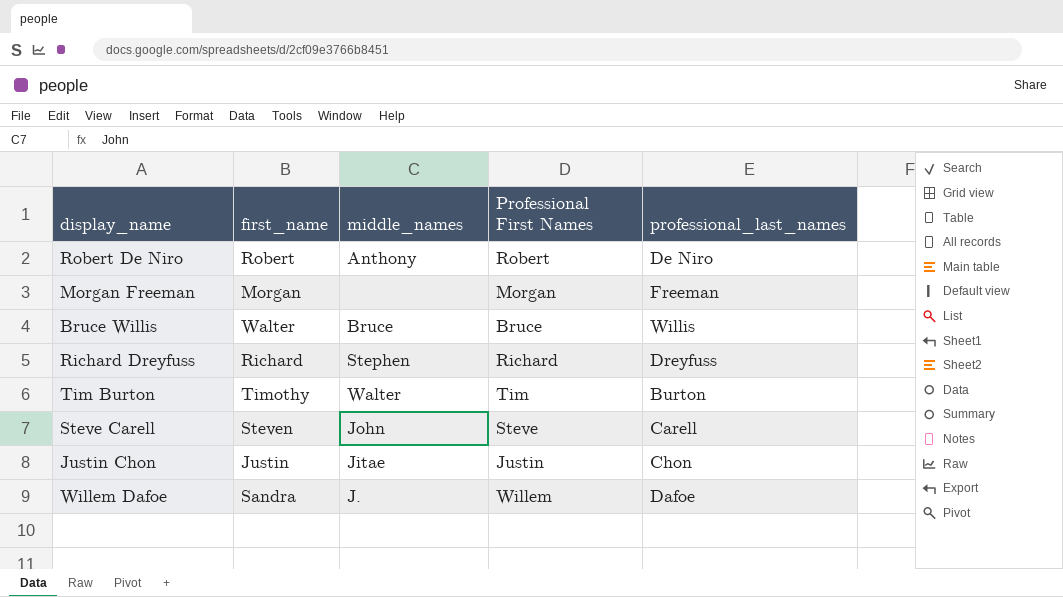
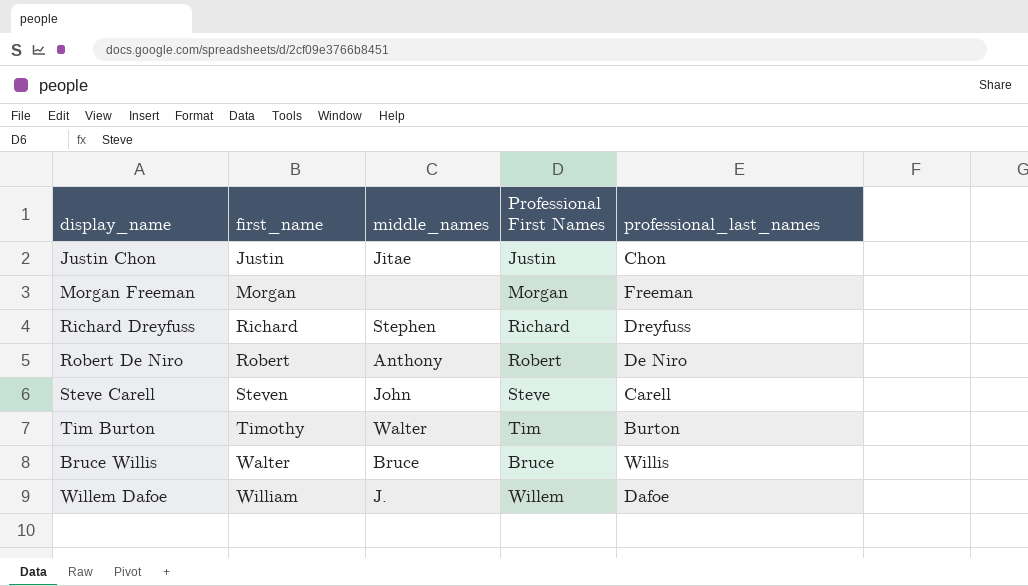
row order: none -> first_name ascending
Willem Dafoe | first_name: Sandra -> William

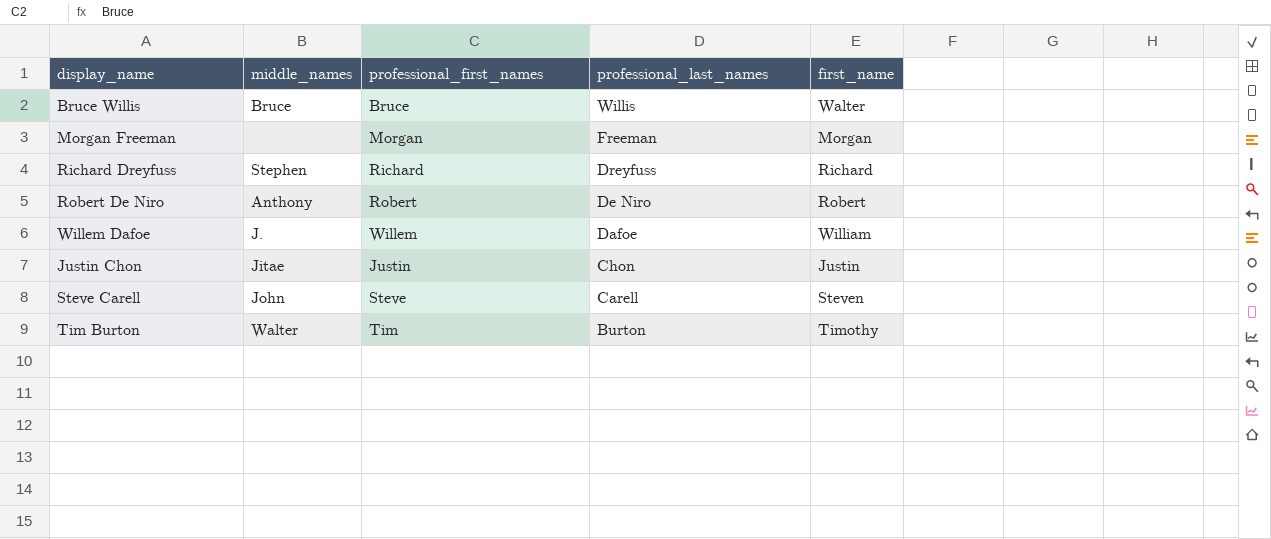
row order: first_name ascending -> professional_last_names descending
column name: Professional First Names -> professional_first_names
column first_name | position: 2 -> 5

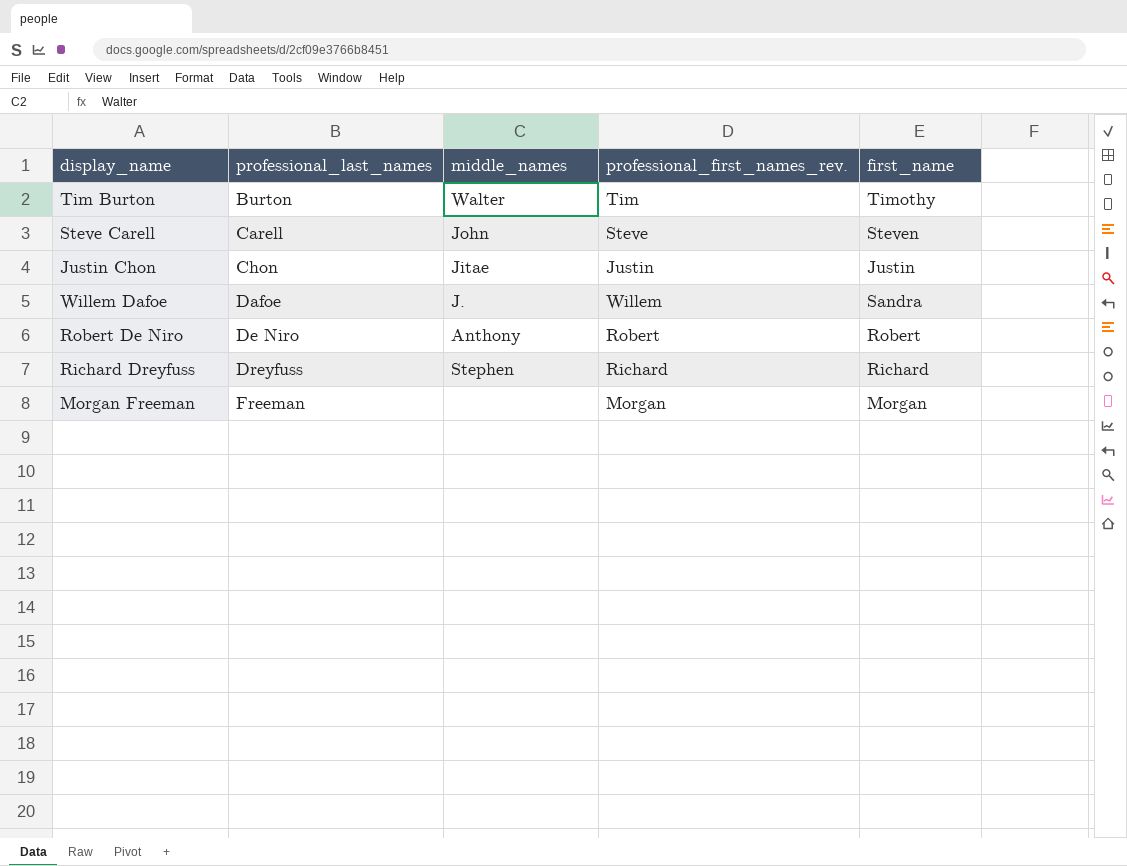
row order: professional_last_names descending -> professional_last_names ascending
column professional_last_names | position: 4 -> 2
column name: professional_first_names -> professional_first_names_rev.
row Bruce Willis: Bruce | Bruce | Willis | Walter -> none
Willem Dafoe | first_name: William -> Sandra

